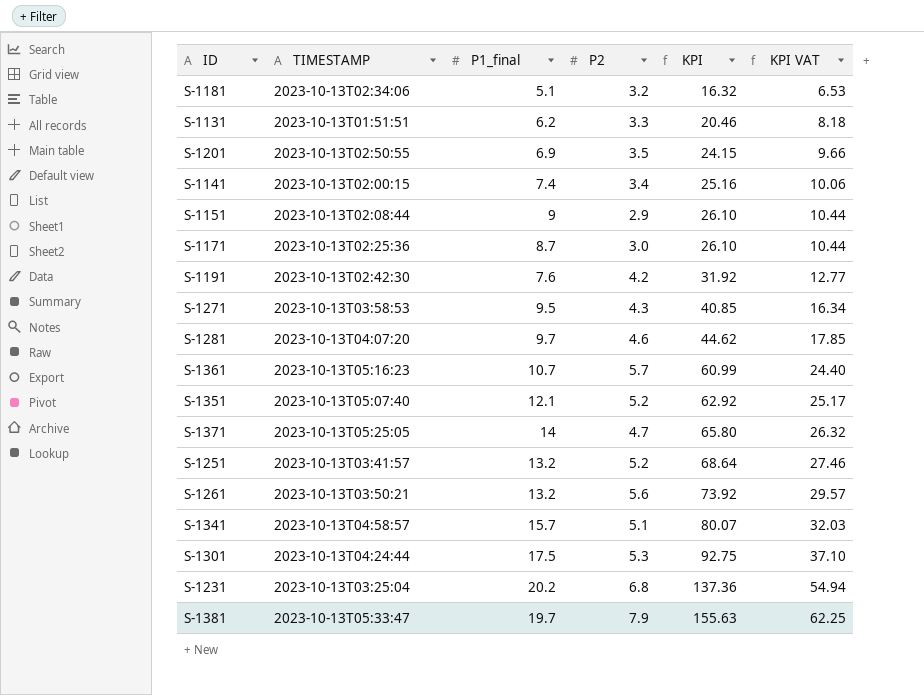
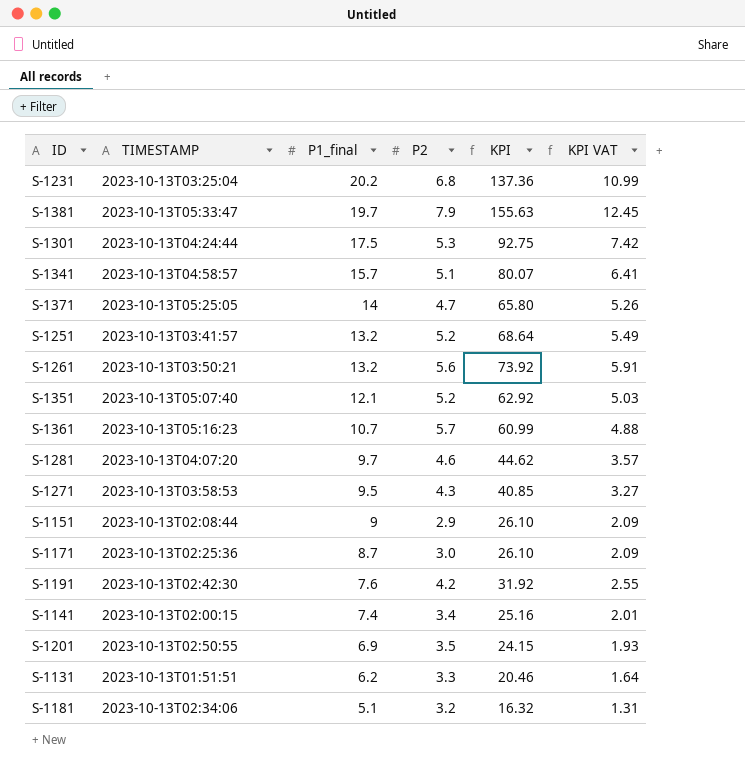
row order: KPI ascending -> P1_final descending
column KPI VAT | formula: [KPI] * 0.4 -> [KPI] * 0.08

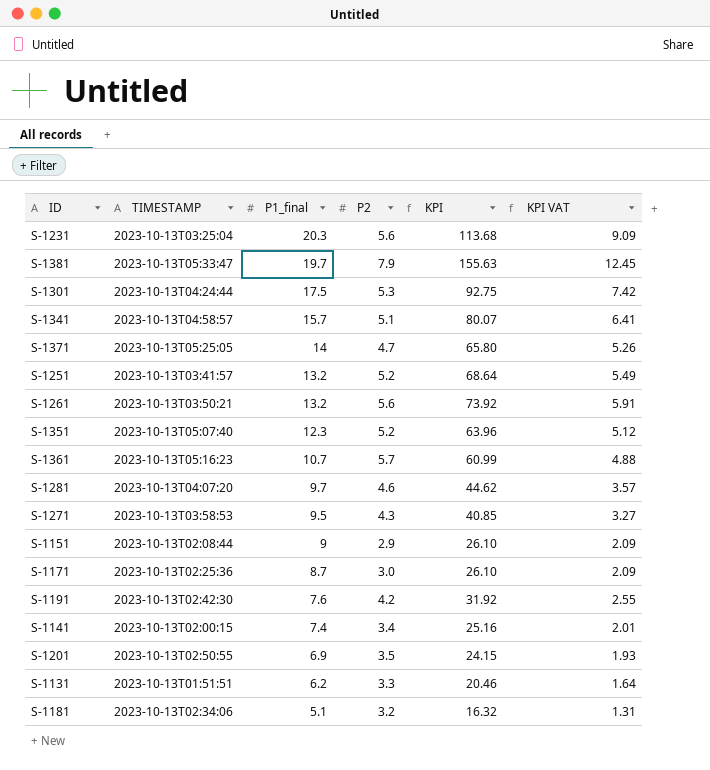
S-1231 | P1_final: 20.2 -> 20.3
S-1231 | P2: 6.8 -> 5.6
S-1231 | KPI: 137.36 -> 113.68
S-1231 | KPI VAT: 10.99 -> 9.09
S-1351 | P1_final: 12.1 -> 12.3
S-1351 | KPI: 62.92 -> 63.96
S-1351 | KPI VAT: 5.03 -> 5.12

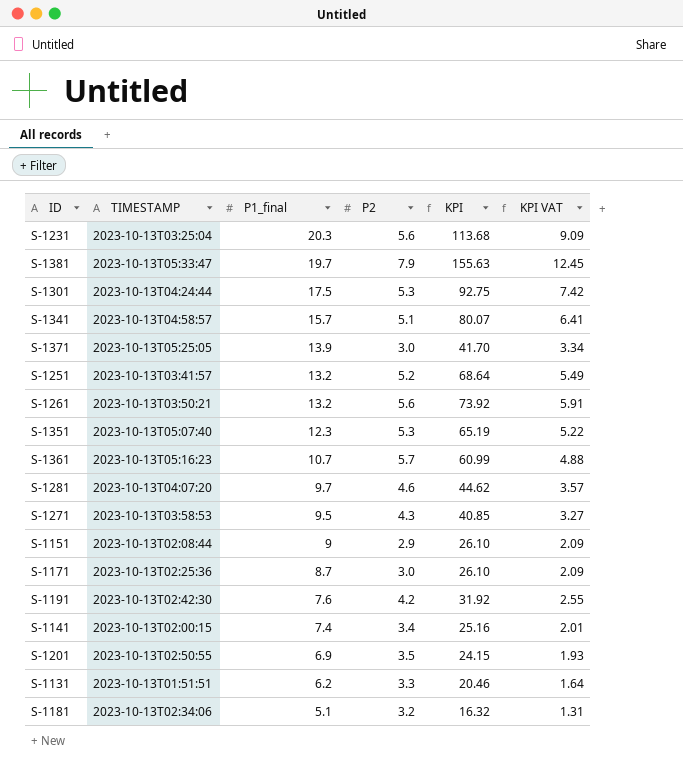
S-1371 | P1_final: 14 -> 13.9
S-1371 | P2: 4.7 -> 3.0
S-1371 | KPI: 65.80 -> 41.70
S-1371 | KPI VAT: 5.26 -> 3.34
S-1351 | P2: 5.2 -> 5.3
S-1351 | KPI: 63.96 -> 65.19
S-1351 | KPI VAT: 5.12 -> 5.22

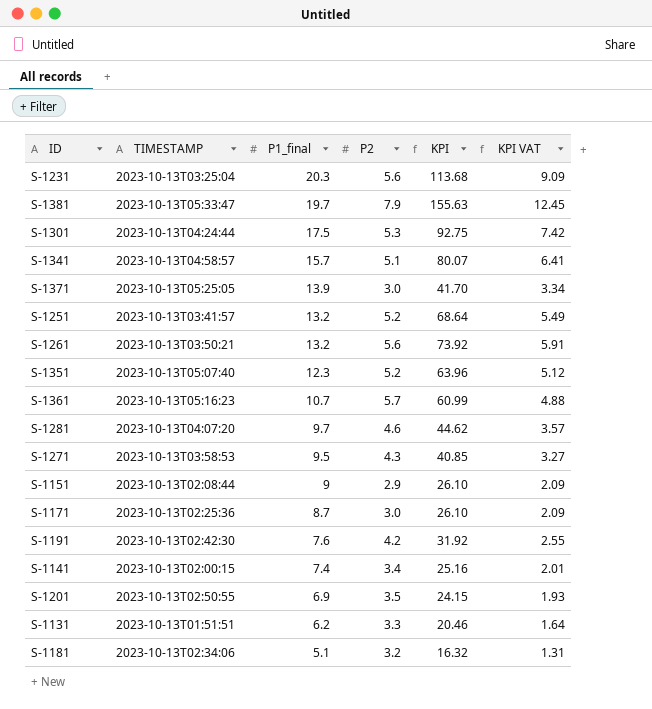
S-1351 | P2: 5.3 -> 5.2
S-1351 | KPI: 65.19 -> 63.96
S-1351 | KPI VAT: 5.22 -> 5.12

